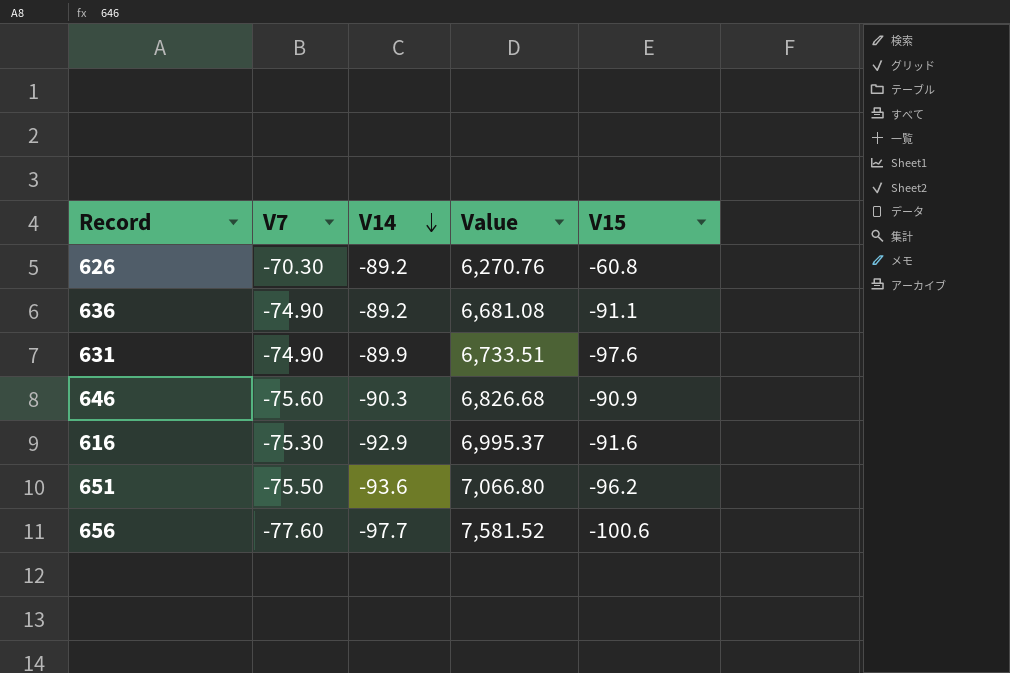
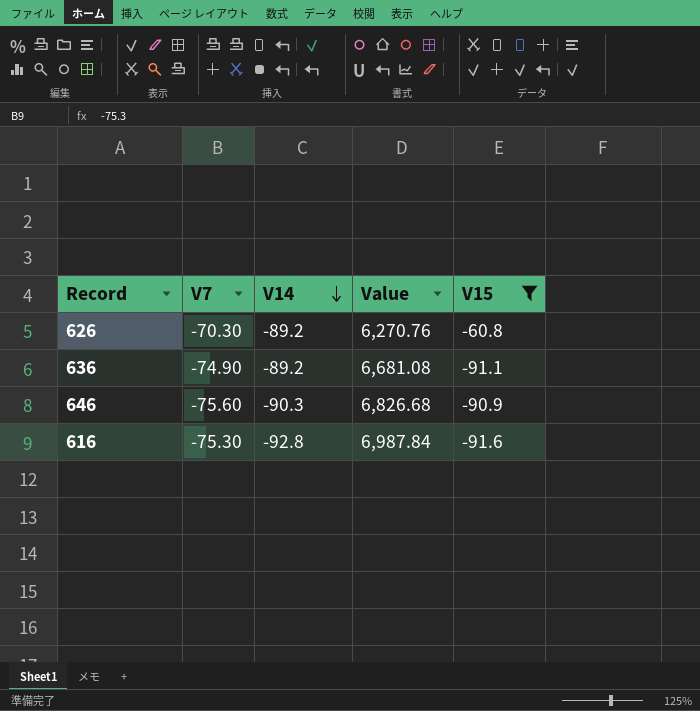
filter: none -> V15 >= -91.6
616 | V14: -92.9 -> -92.8
616 | Value: 6,995.37 -> 6,987.84

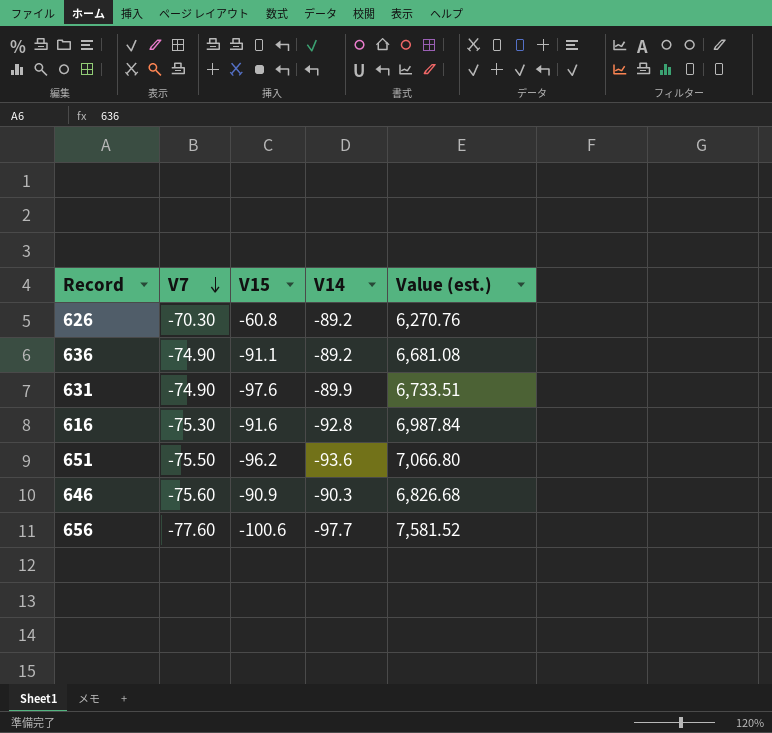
filter: V15 >= -91.6 -> none
row order: V14 descending -> V7 descending
column V15 | position: 5 -> 3
column name: Value -> Value (est.)

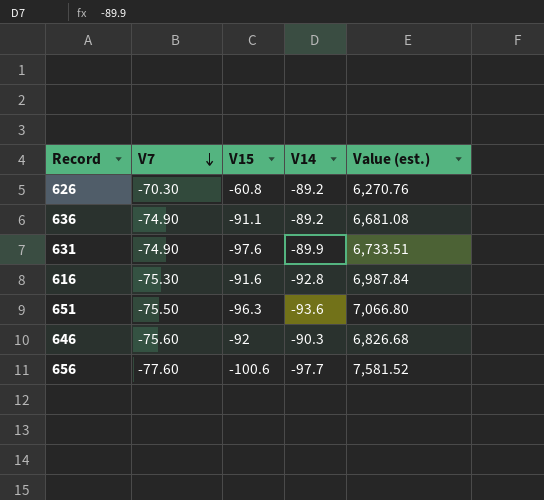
651 | V15: -96.2 -> -96.3
646 | V15: -90.9 -> -92

